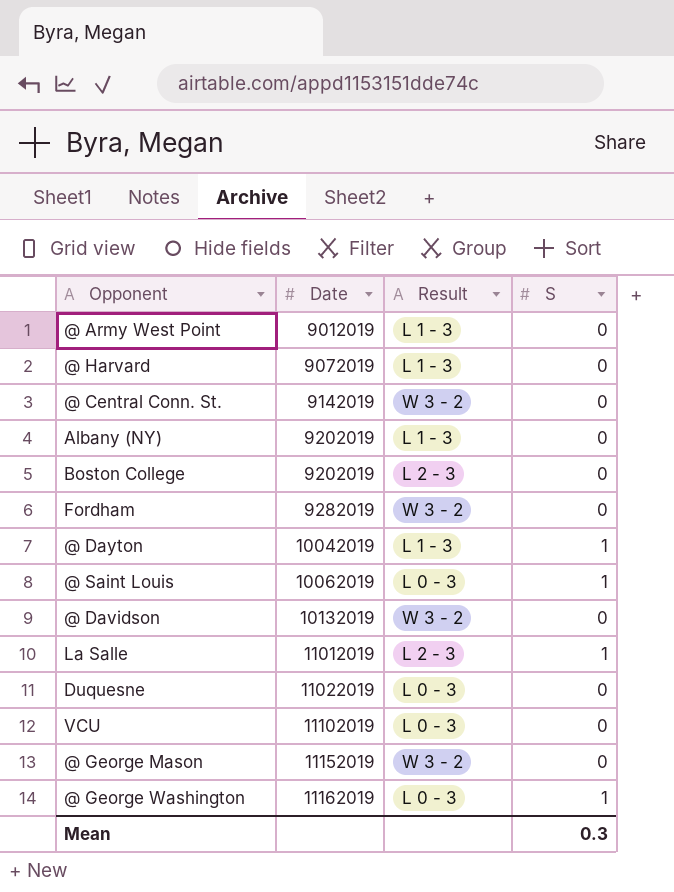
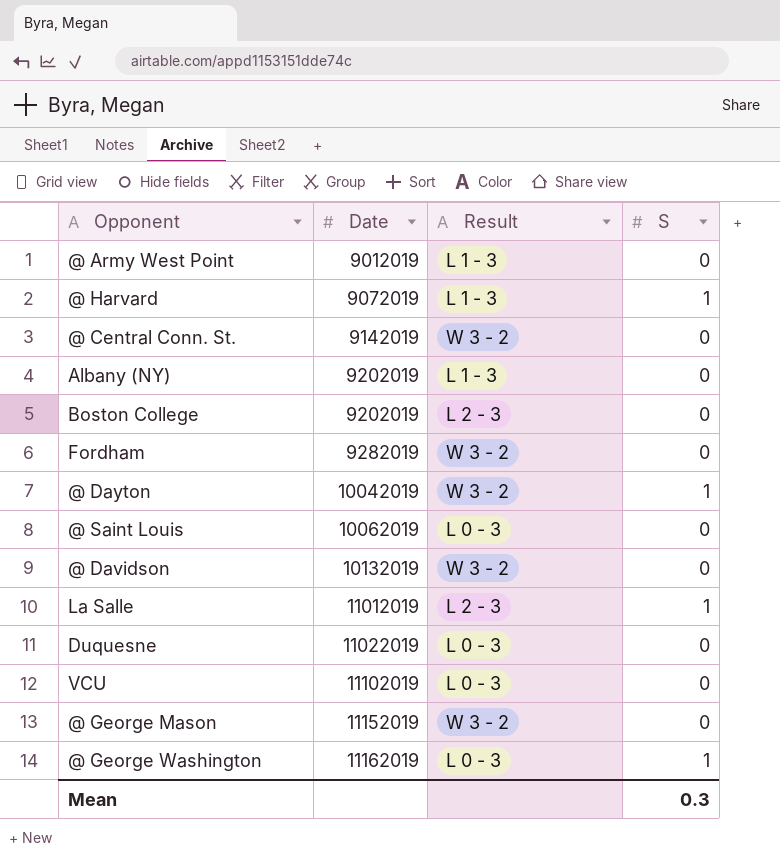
@ Harvard | S: 0 -> 1
@ Dayton | Result: L 1 - 3 -> W 3 - 2
@ Saint Louis | S: 1 -> 0

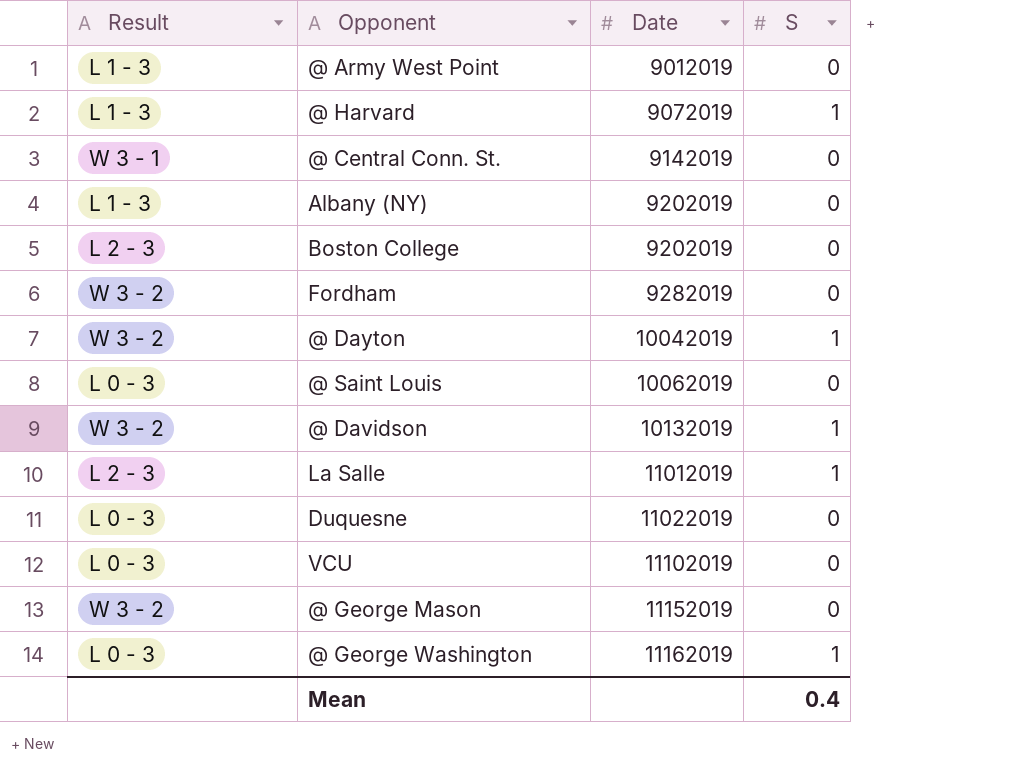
column Result | position: 3 -> 1
@ Central Conn. St. | Result: W 3 - 2 -> W 3 - 1
@ Davidson | S: 0 -> 1
Mean | S: 0.3 -> 0.4

